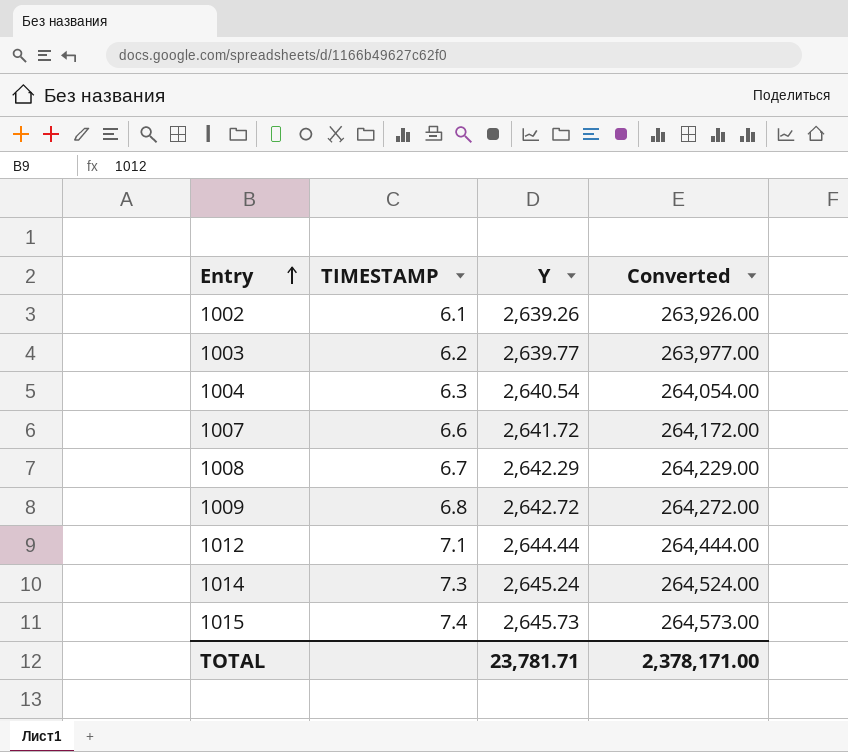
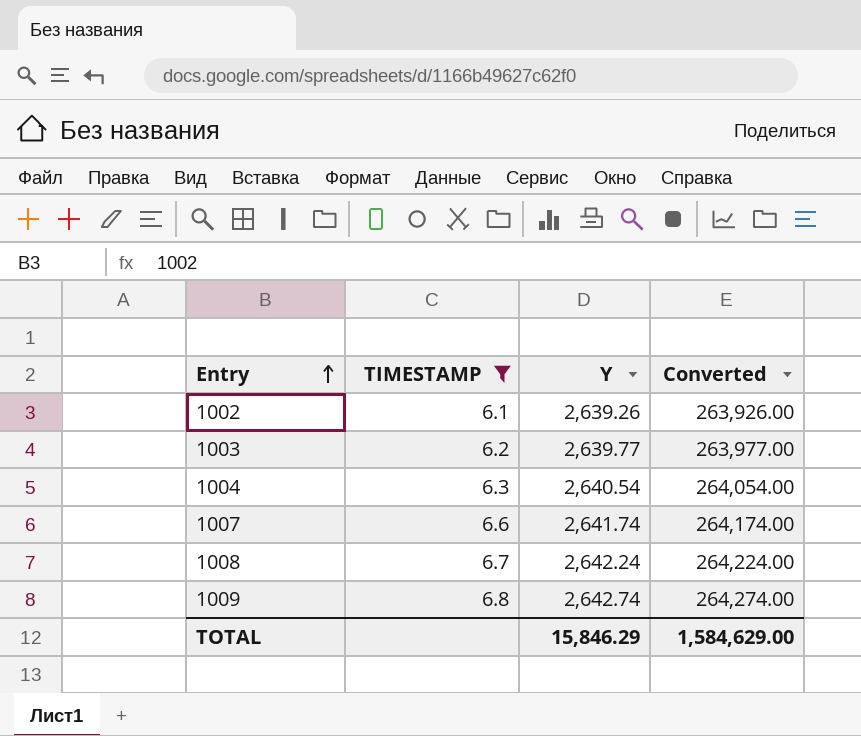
filter: none -> TIMESTAMP <= 6.8
1007 | Y: 2,641.72 -> 2,641.74
1007 | Converted: 264,172.00 -> 264,174.00
1008 | Y: 2,642.29 -> 2,642.24
1008 | Converted: 264,229.00 -> 264,224.00
1009 | Y: 2,642.72 -> 2,642.74
1009 | Converted: 264,272.00 -> 264,274.00
TOTAL | Y: 23,781.71 -> 15,846.29
TOTAL | Converted: 2,378,171.00 -> 1,584,629.00

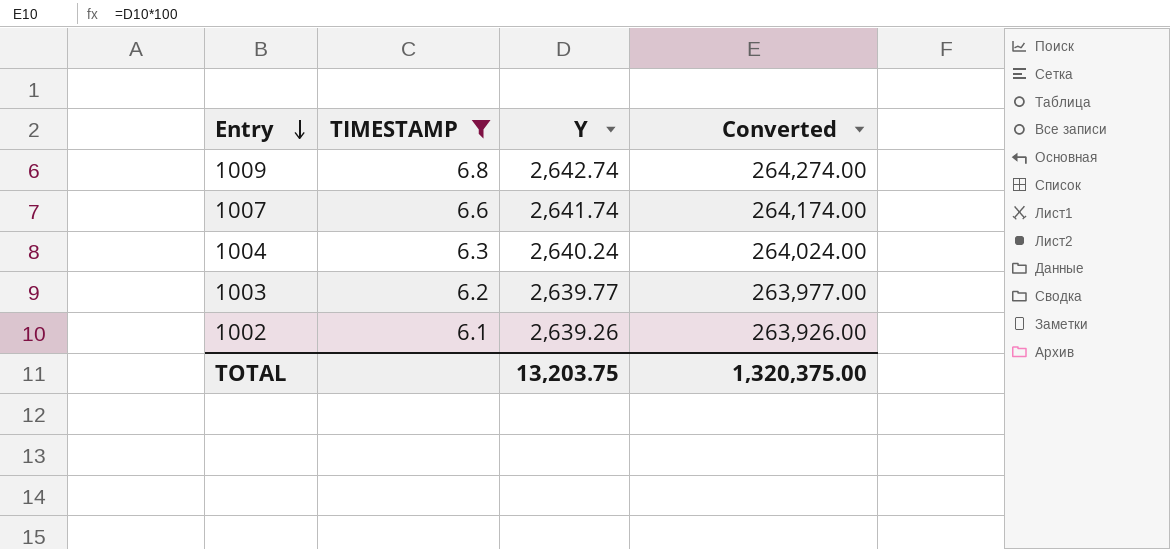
row order: Entry ascending -> Entry descending
row 1008: 6.7 | 2,642.24 | 264,224.00 -> none
1004 | Y: 2,640.54 -> 2,640.24
1004 | Converted: 264,054.00 -> 264,024.00
TOTAL | Y: 15,846.29 -> 13,203.75
TOTAL | Converted: 1,584,629.00 -> 1,320,375.00

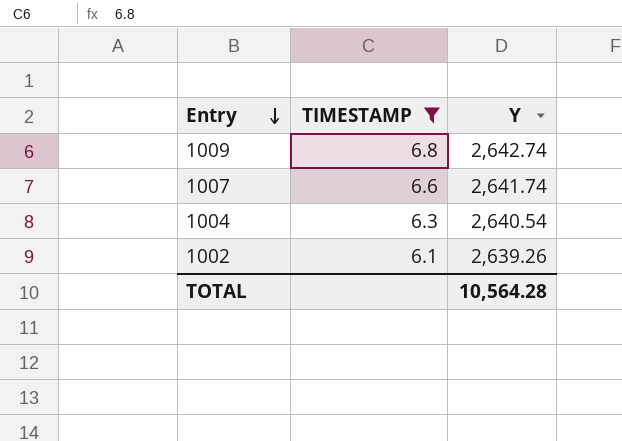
column Converted | formula: [Y] * 100 -> none
row 1003: 6.2 | 2,639.77 | 263,977.00 -> none
1004 | Y: 2,640.24 -> 2,640.54
TOTAL | Y: 13,203.75 -> 10,564.28

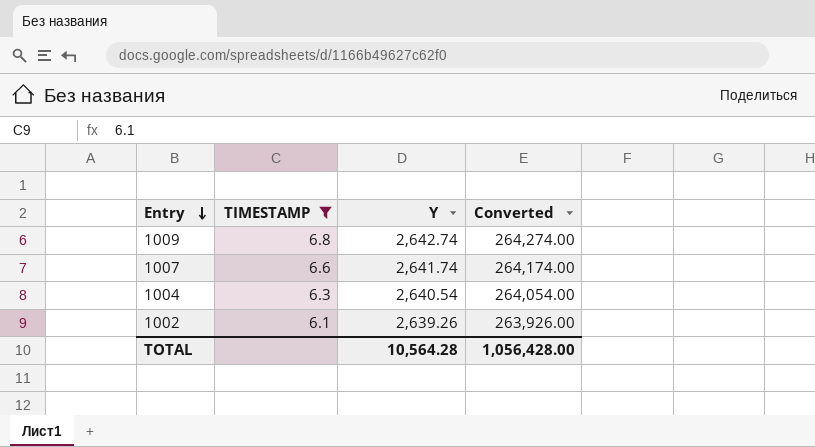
column Converted | formula: none -> [Y] * 100

